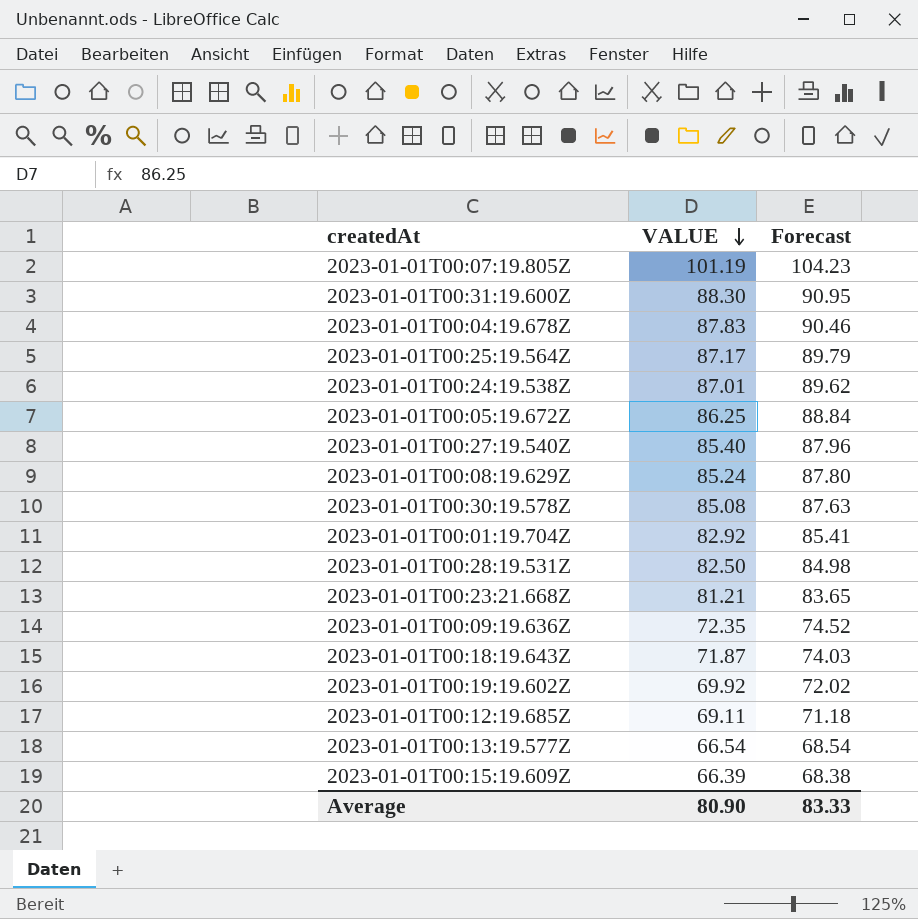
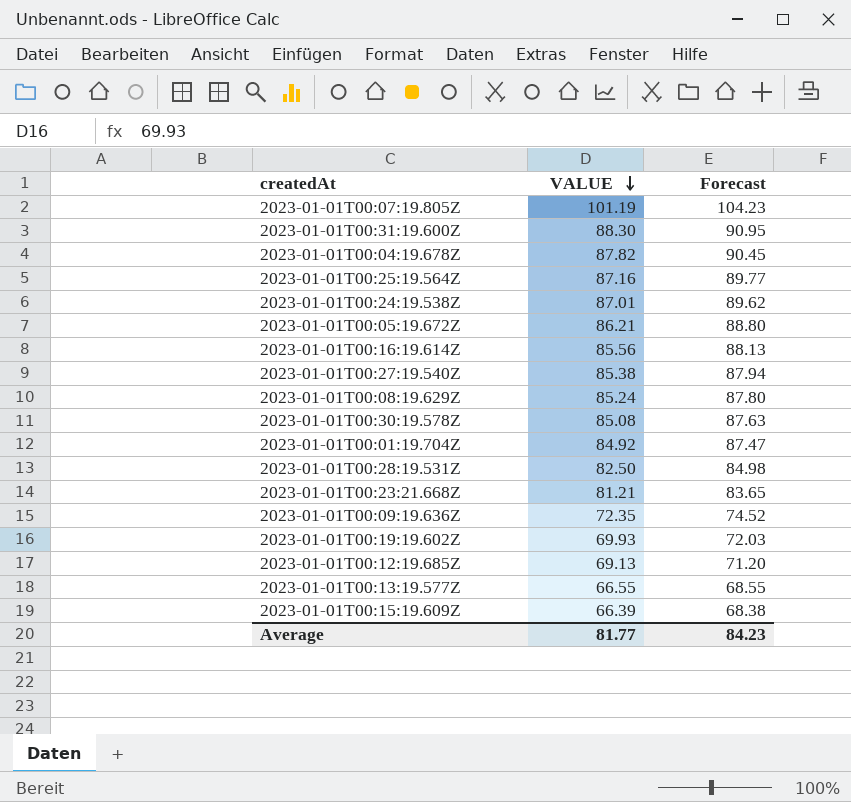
row 2023-01-01T00:18:19.643Z: 71.87 | 74.03 -> none
2023-01-01T00:04:19.678Z | VALUE: 87.83 -> 87.82
2023-01-01T00:04:19.678Z | Forecast: 90.46 -> 90.45
2023-01-01T00:25:19.564Z | VALUE: 87.17 -> 87.16
2023-01-01T00:25:19.564Z | Forecast: 89.79 -> 89.77
2023-01-01T00:05:19.672Z | VALUE: 86.25 -> 86.21
2023-01-01T00:05:19.672Z | Forecast: 88.84 -> 88.80
row 2023-01-01T00:16:19.614Z: none -> 85.56 | 88.13
2023-01-01T00:27:19.540Z | VALUE: 85.40 -> 85.38
2023-01-01T00:27:19.540Z | Forecast: 87.96 -> 87.94
2023-01-01T00:01:19.704Z | VALUE: 82.92 -> 84.92
2023-01-01T00:01:19.704Z | Forecast: 85.41 -> 87.47
2023-01-01T00:19:19.602Z | VALUE: 69.92 -> 69.93
2023-01-01T00:19:19.602Z | Forecast: 72.02 -> 72.03
2023-01-01T00:12:19.685Z | VALUE: 69.11 -> 69.13
2023-01-01T00:12:19.685Z | Forecast: 71.18 -> 71.20
2023-01-01T00:13:19.577Z | VALUE: 66.54 -> 66.55
2023-01-01T00:13:19.577Z | Forecast: 68.54 -> 68.55
Average | VALUE: 80.90 -> 81.77
Average | Forecast: 83.33 -> 84.23

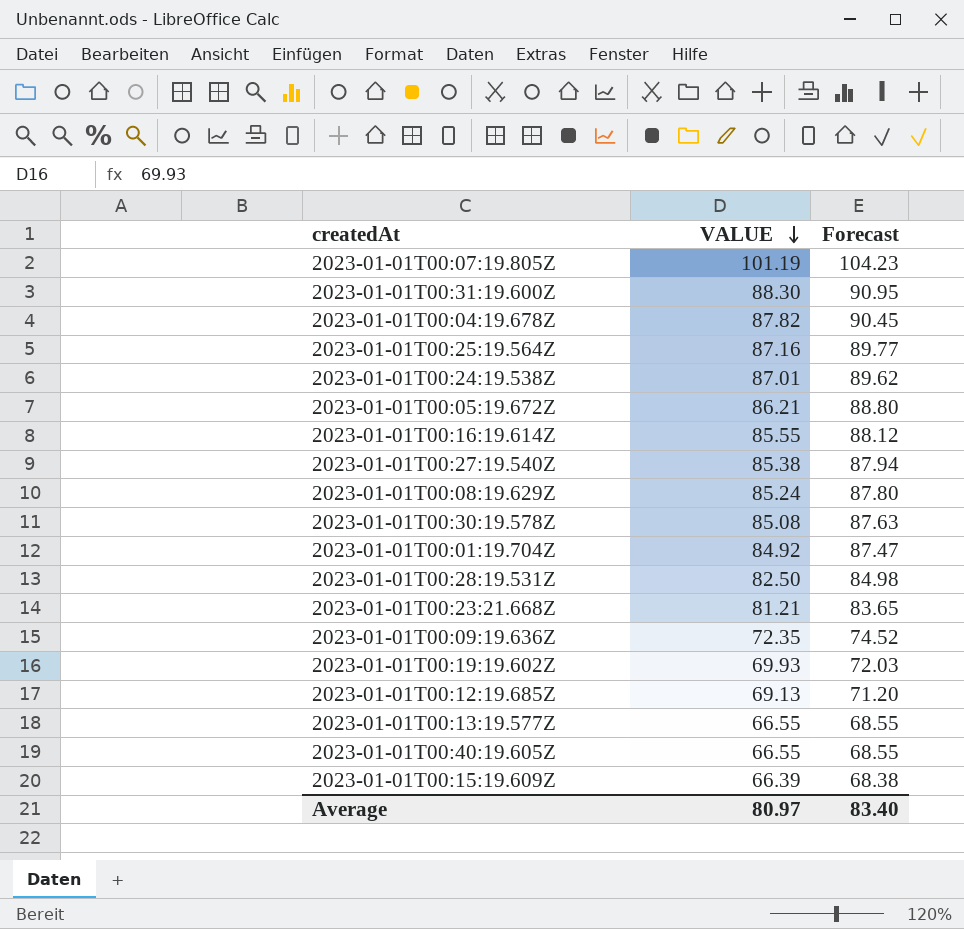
2023-01-01T00:16:19.614Z | VALUE: 85.56 -> 85.55
2023-01-01T00:16:19.614Z | Forecast: 88.13 -> 88.12
row 2023-01-01T00:40:19.605Z: none -> 66.55 | 68.55
Average | VALUE: 81.77 -> 80.97
Average | Forecast: 84.23 -> 83.40

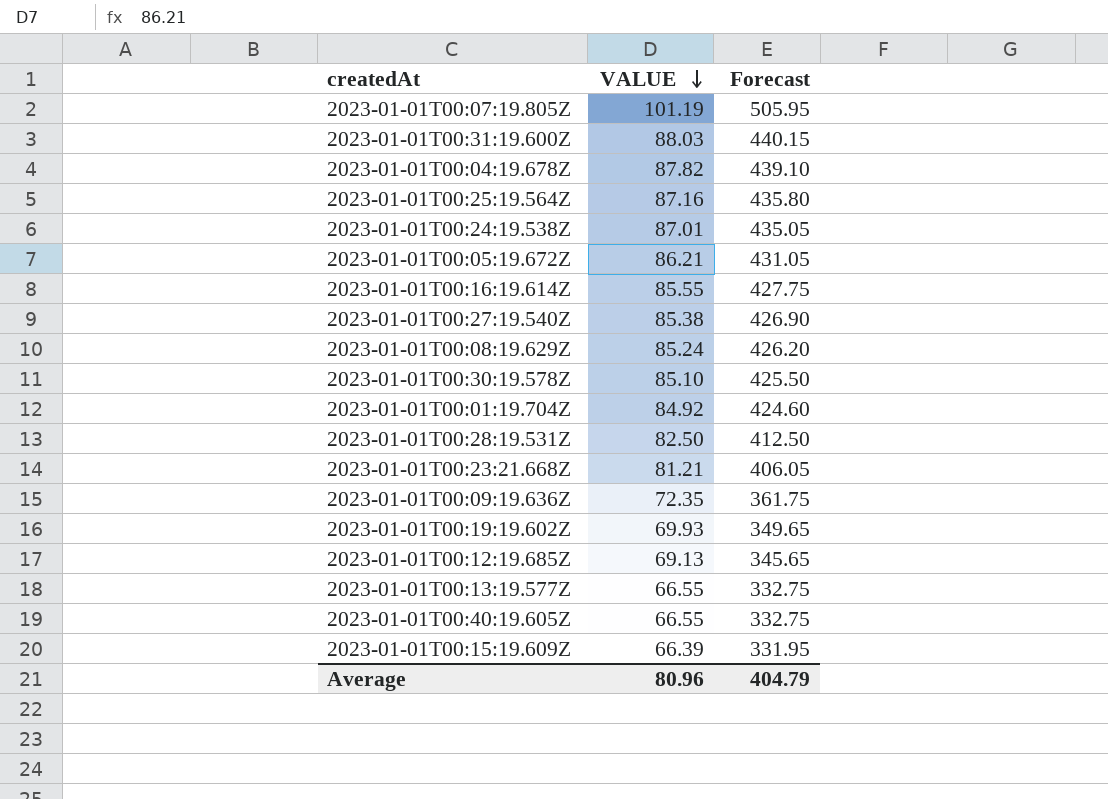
column Forecast | formula: [VALUE] * 1.03 -> [VALUE] * 5
2023-01-01T00:31:19.600Z | VALUE: 88.30 -> 88.03
2023-01-01T00:30:19.578Z | VALUE: 85.08 -> 85.10
Average | VALUE: 80.97 -> 80.96
Average | Forecast: 83.40 -> 404.79

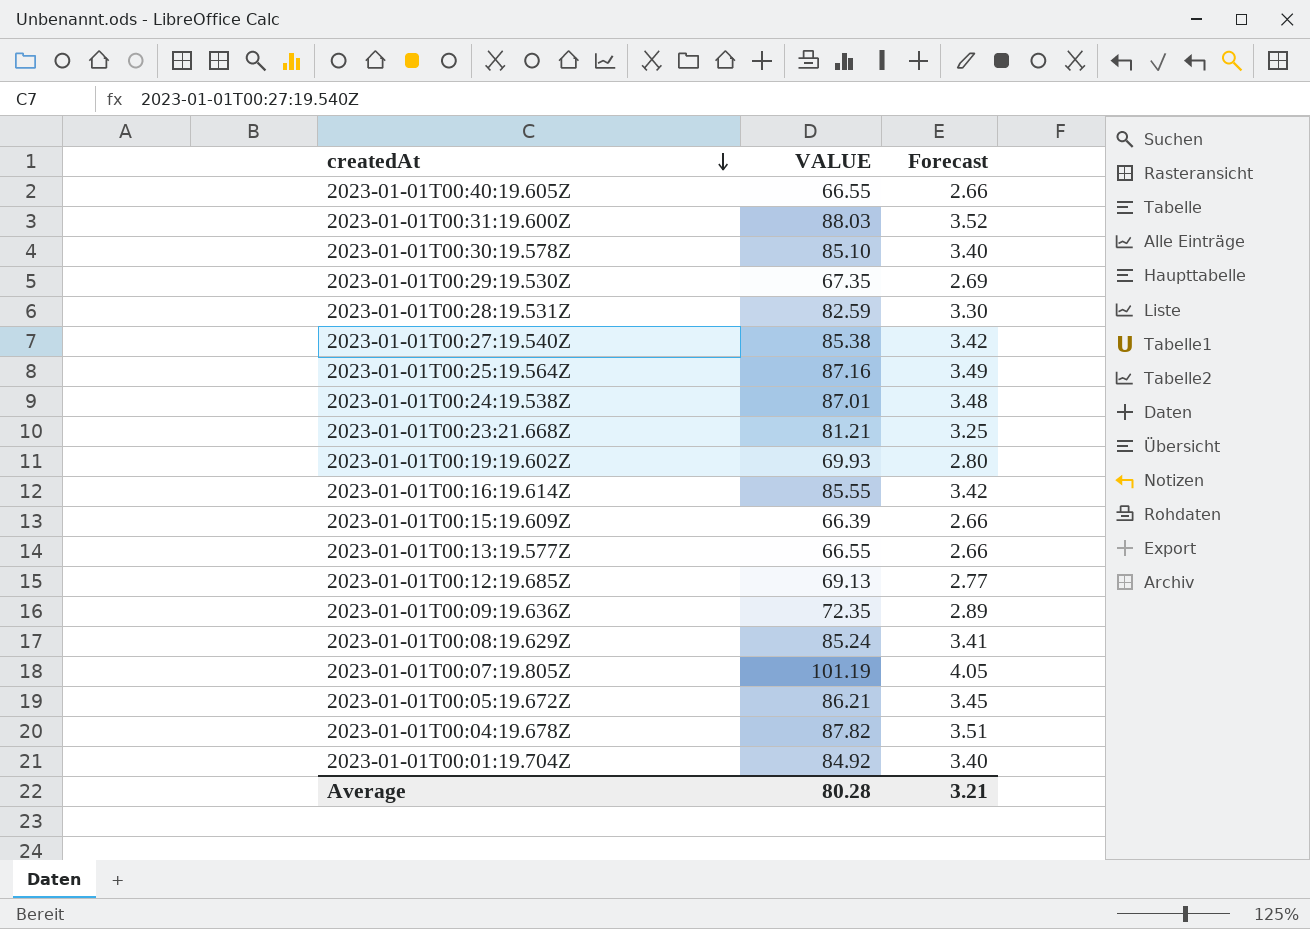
row order: VALUE descending -> createdAt descending
column Forecast | formula: [VALUE] * 5 -> [VALUE] * 0.04
row 2023-01-01T00:29:19.530Z: none -> 67.35 | 2.69
2023-01-01T00:28:19.531Z | VALUE: 82.50 -> 82.59
Average | VALUE: 80.96 -> 80.28
Average | Forecast: 404.79 -> 3.21

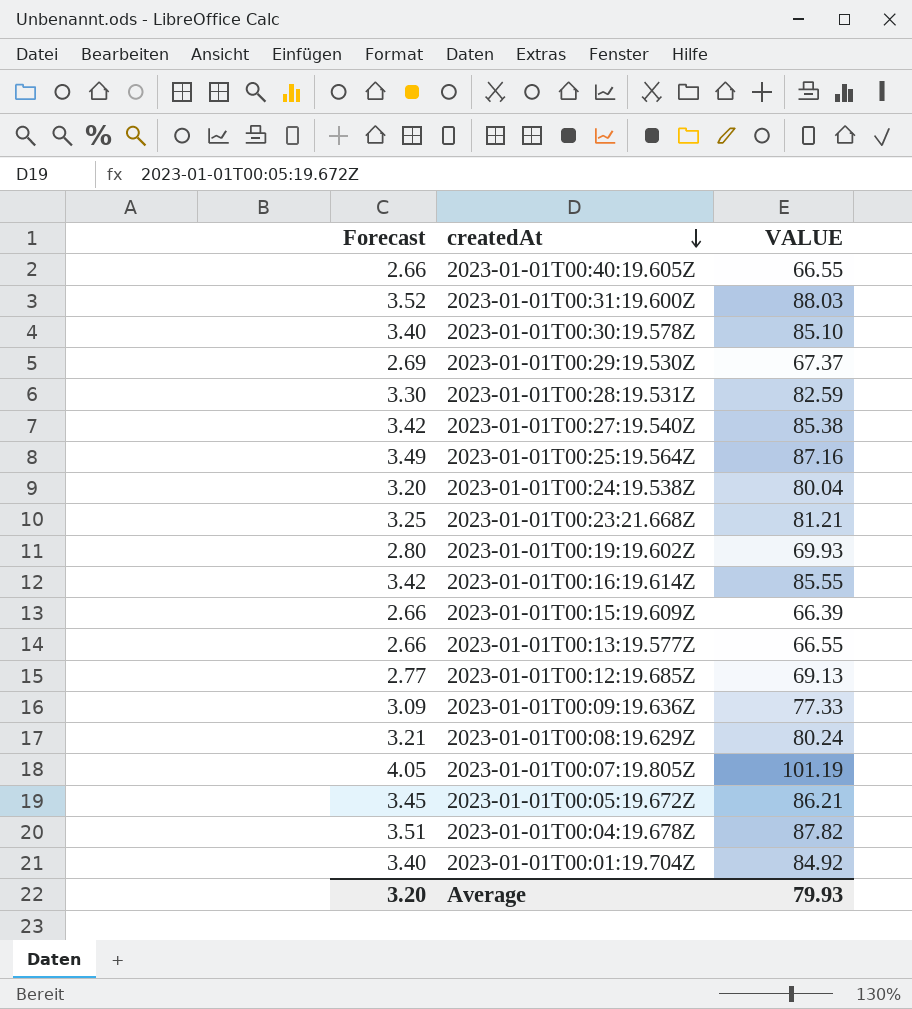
column Forecast | position: 3 -> 1
2023-01-01T00:29:19.530Z | VALUE: 67.35 -> 67.37
2023-01-01T00:24:19.538Z | Forecast: 3.48 -> 3.20
2023-01-01T00:24:19.538Z | VALUE: 87.01 -> 80.04
2023-01-01T00:09:19.636Z | Forecast: 2.89 -> 3.09
2023-01-01T00:09:19.636Z | VALUE: 72.35 -> 77.33
2023-01-01T00:08:19.629Z | Forecast: 3.41 -> 3.21
2023-01-01T00:08:19.629Z | VALUE: 85.24 -> 80.24
Average | Forecast: 3.21 -> 3.20
Average | VALUE: 80.28 -> 79.93

